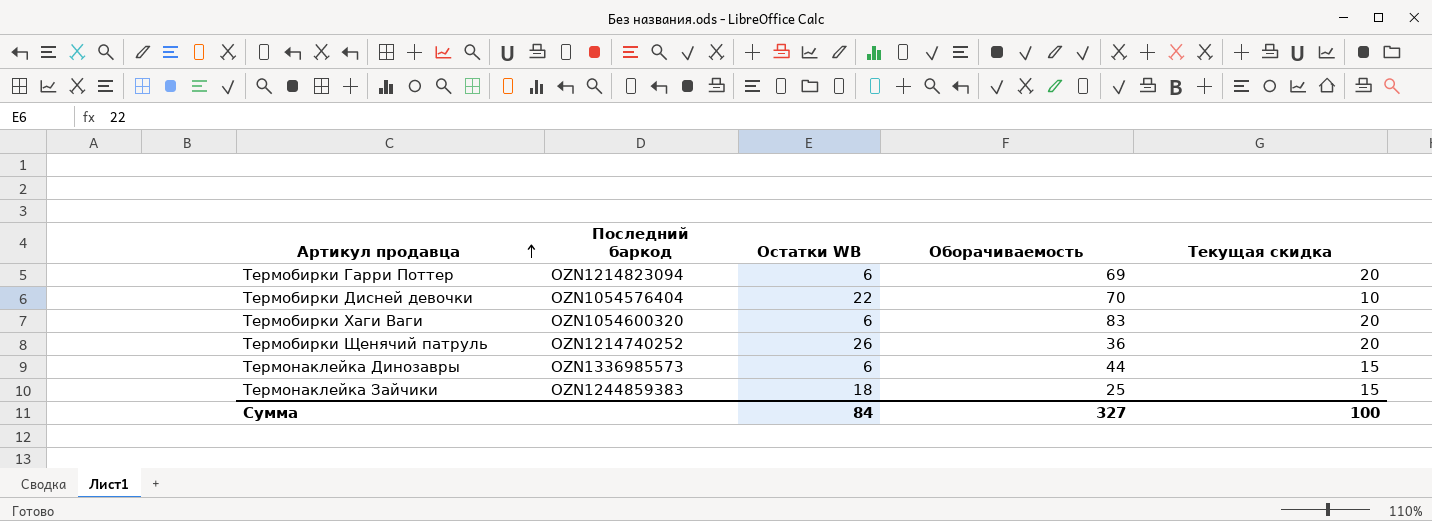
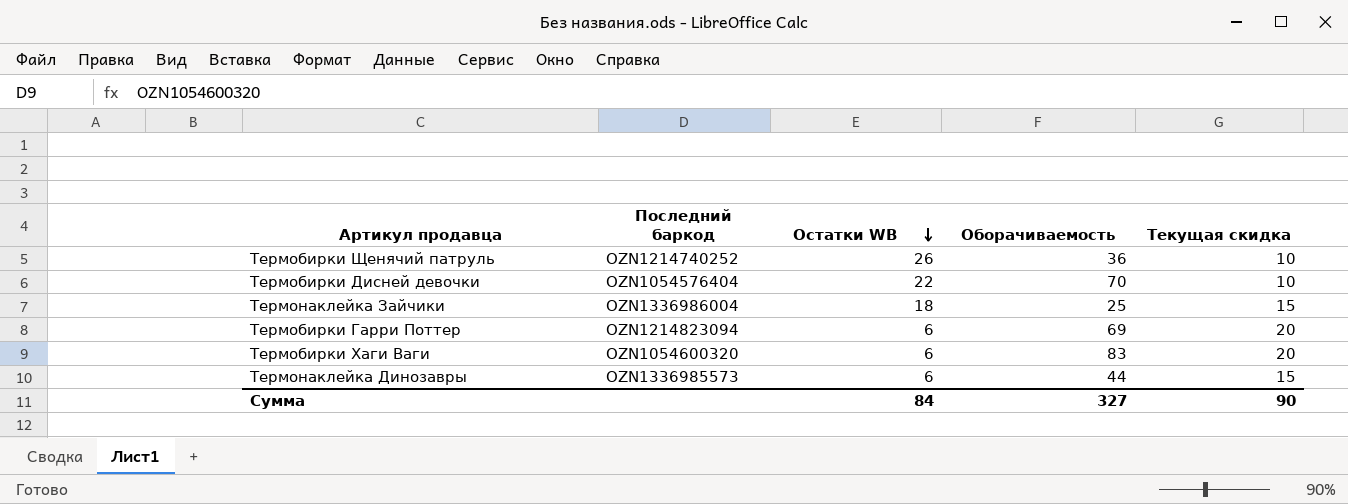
row order: Артикул продавца ascending -> Остатки WB descending
Термобирки Щенячий патруль | Текущая скидка: 20 -> 10
Термонаклейка Зайчики | Последний баркод: OZN1244859383 -> OZN1336986004
Сумма | Текущая скидка: 100 -> 90

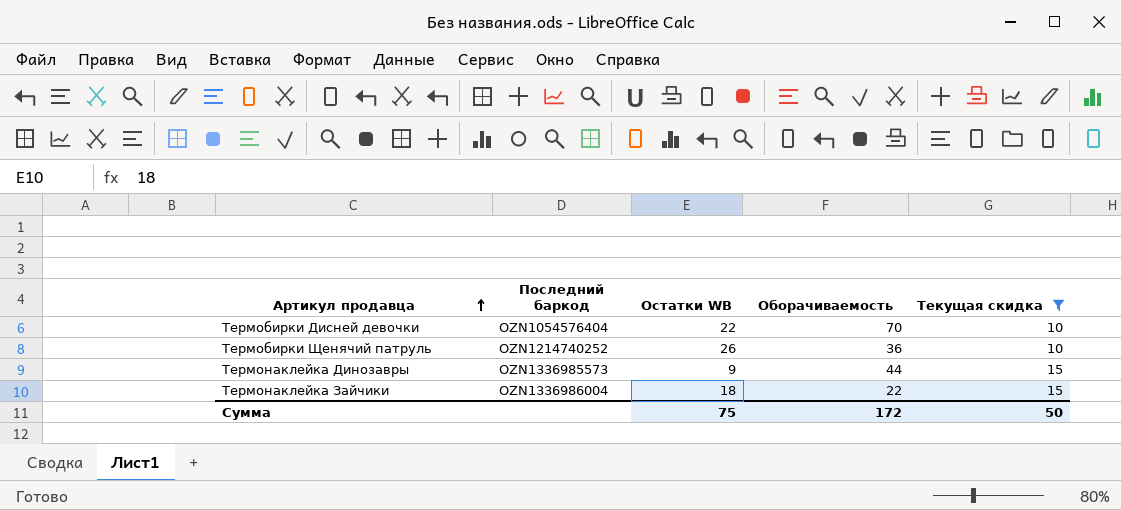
filter: none -> Текущая скидка != 20
row order: Остатки WB descending -> Артикул продавца ascending
Термонаклейка Динозавры | Остатки WB: 6 -> 9
Термонаклейка Зайчики | Оборачиваемость: 25 -> 22
Сумма | Остатки WB: 84 -> 75
Сумма | Оборачиваемость: 327 -> 172
Сумма | Текущая скидка: 90 -> 50

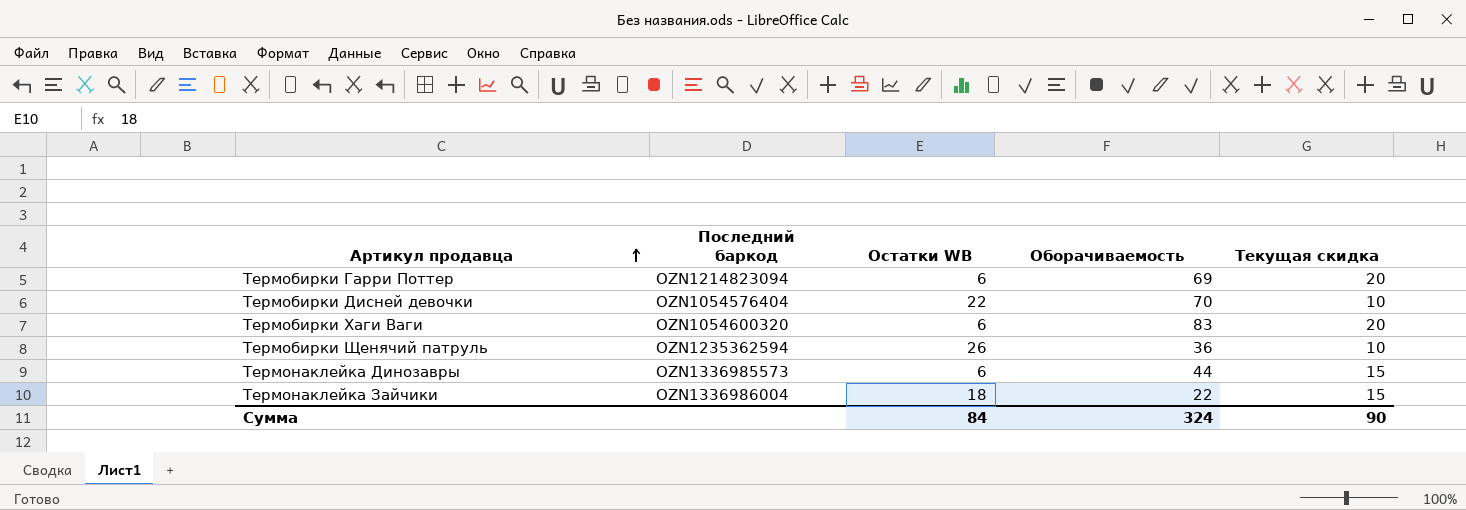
filter: Текущая скидка != 20 -> none
Термобирки Щенячий патруль | Последний баркод: OZN1214740252 -> OZN1235362594
Термонаклейка Динозавры | Остатки WB: 9 -> 6
Сумма | Остатки WB: 75 -> 84
Сумма | Оборачиваемость: 172 -> 324
Сумма | Текущая скидка: 50 -> 90

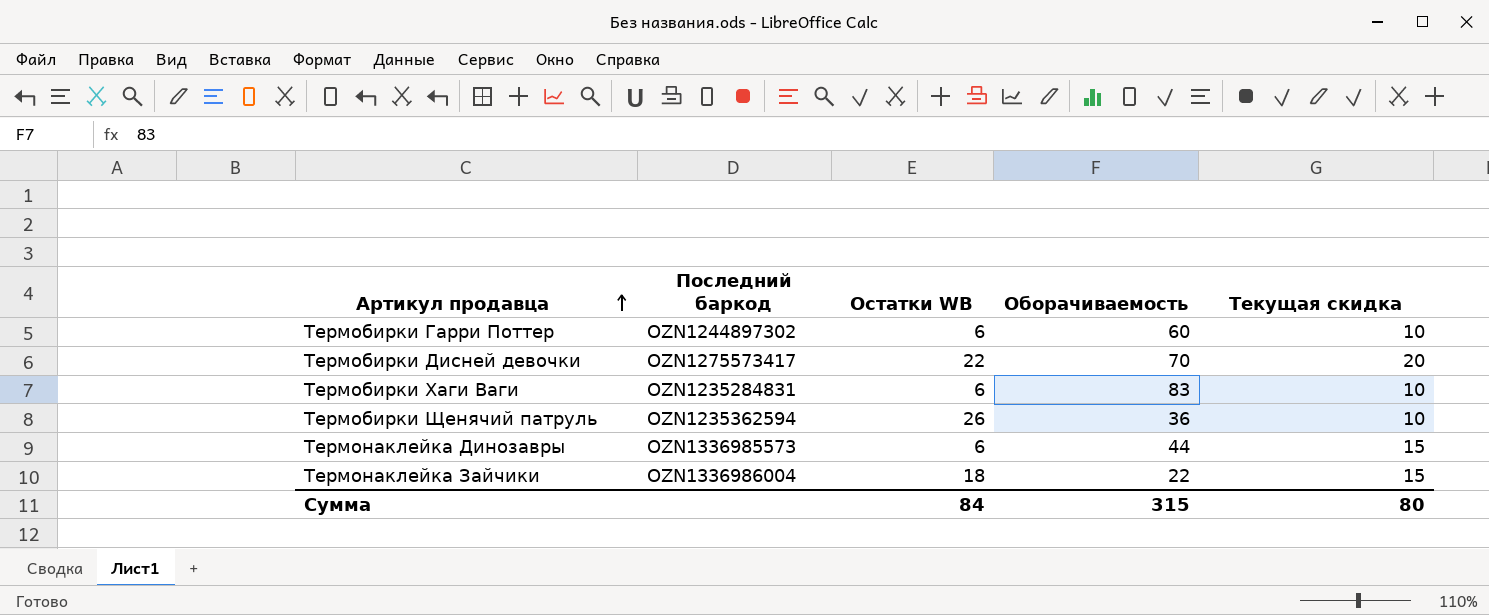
Термобирки Гарри Поттер | Последний баркод: OZN1214823094 -> OZN1244897302
Термобирки Гарри Поттер | Оборачиваемость: 69 -> 60
Термобирки Гарри Поттер | Текущая скидка: 20 -> 10
Термобирки Дисней девочки | Последний баркод: OZN1054576404 -> OZN1275573417
Термобирки Дисней девочки | Текущая скидка: 10 -> 20
Термобирки Хаги Ваги | Последний баркод: OZN1054600320 -> OZN1235284831
Термобирки Хаги Ваги | Текущая скидка: 20 -> 10
Сумма | Оборачиваемость: 324 -> 315
Сумма | Текущая скидка: 90 -> 80

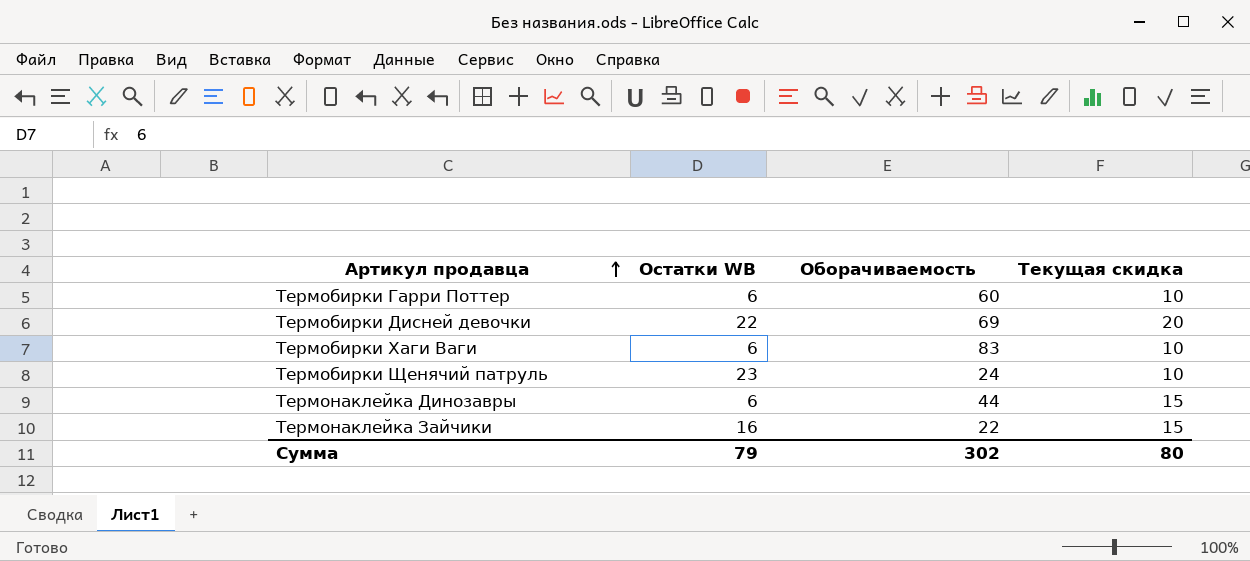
column Последний баркод | position: 2 -> none
Термобирки Дисней девочки | Оборачиваемость: 70 -> 69
Термобирки Щенячий патруль | Остатки WB: 26 -> 23
Термобирки Щенячий патруль | Оборачиваемость: 36 -> 24
Термонаклейка Зайчики | Остатки WB: 18 -> 16
Сумма | Остатки WB: 84 -> 79
Сумма | Оборачиваемость: 315 -> 302

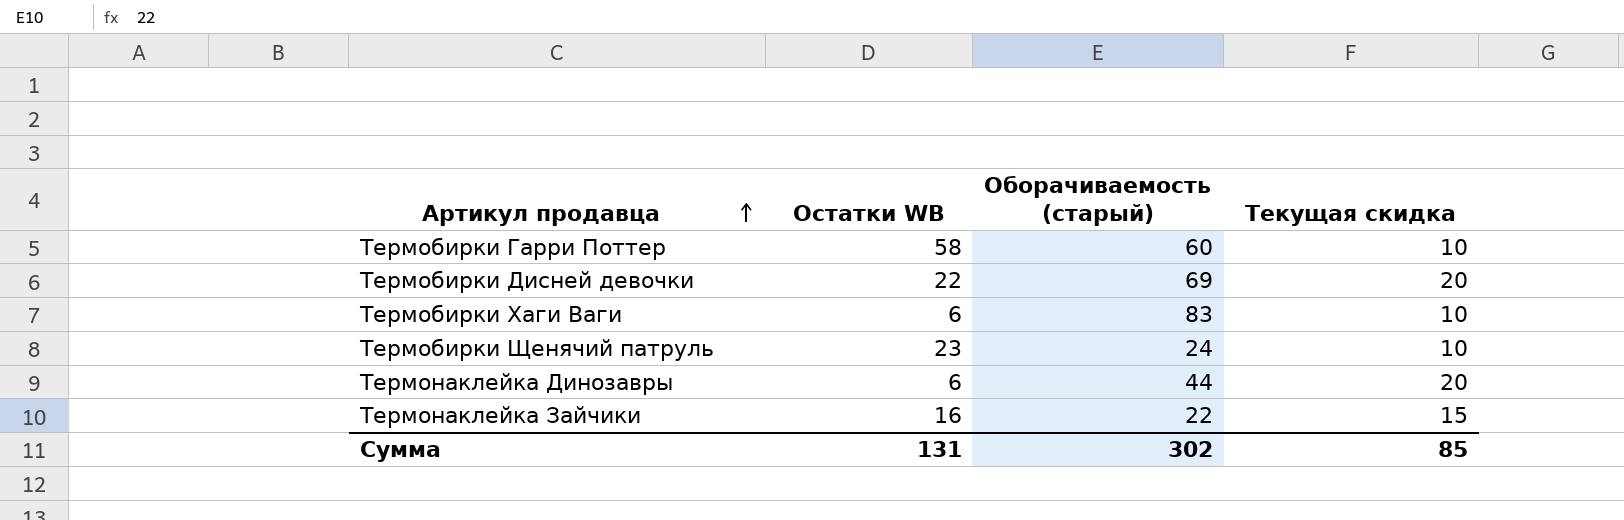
column name: Оборачиваемость -> Оборачиваемость (старый)
Термобирки Гарри Поттер | Остатки WB: 6 -> 58
Термонаклейка Динозавры | Текущая скидка: 15 -> 20
Сумма | Остатки WB: 79 -> 131
Сумма | Текущая скидка: 80 -> 85

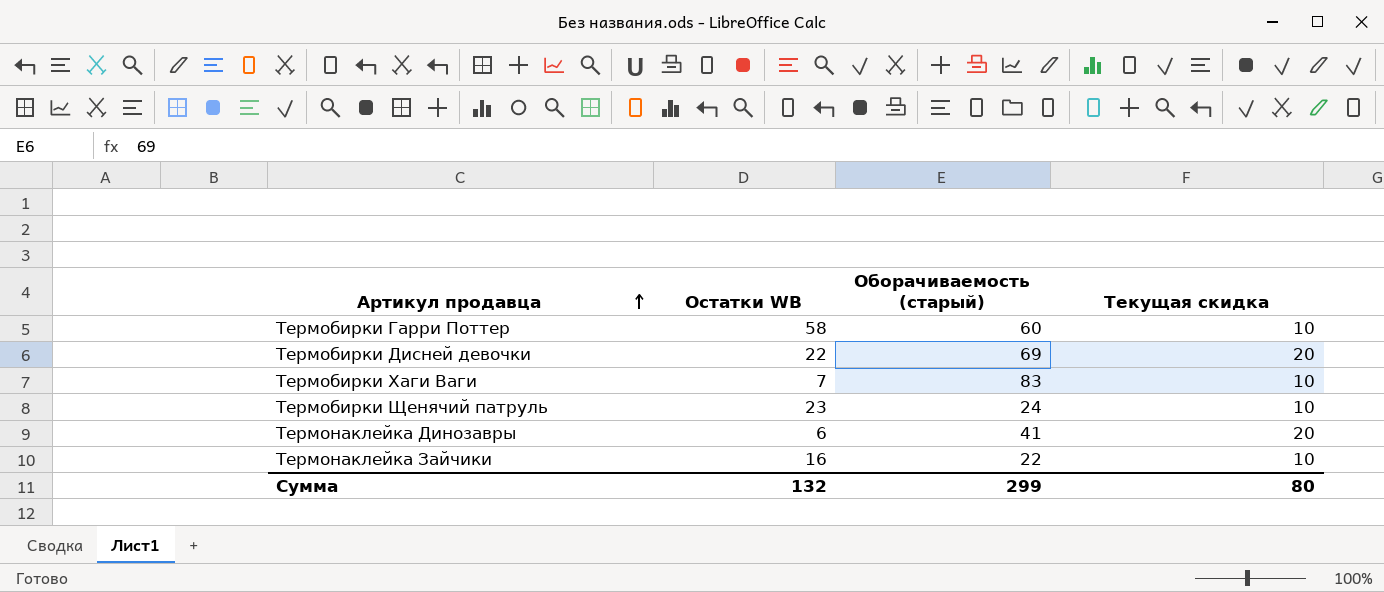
Термобирки Хаги Ваги | Остатки WB: 6 -> 7
Термонаклейка Динозавры | Оборачиваемость (старый): 44 -> 41
Термонаклейка Зайчики | Текущая скидка: 15 -> 10
Сумма | Остатки WB: 131 -> 132
Сумма | Оборачиваемость (старый): 302 -> 299
Сумма | Текущая скидка: 85 -> 80

